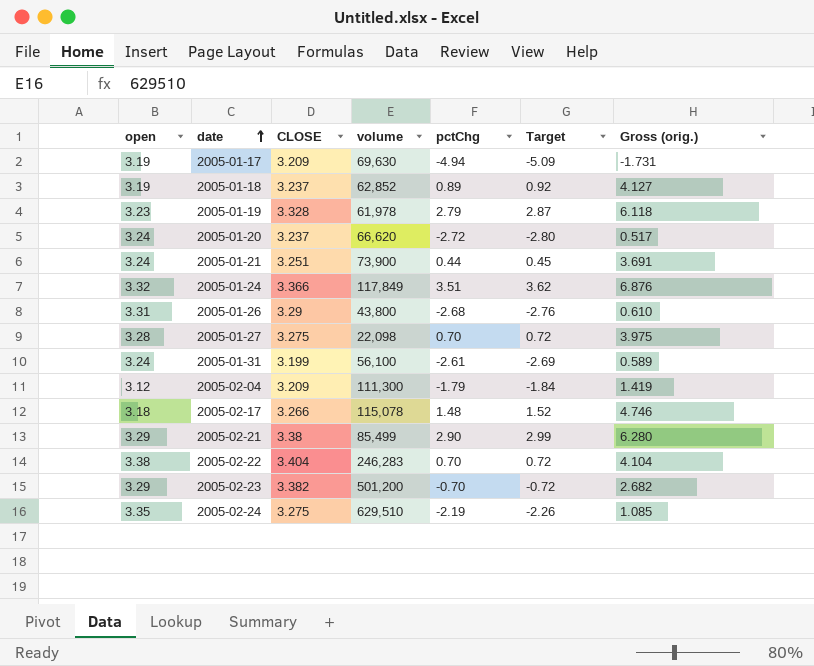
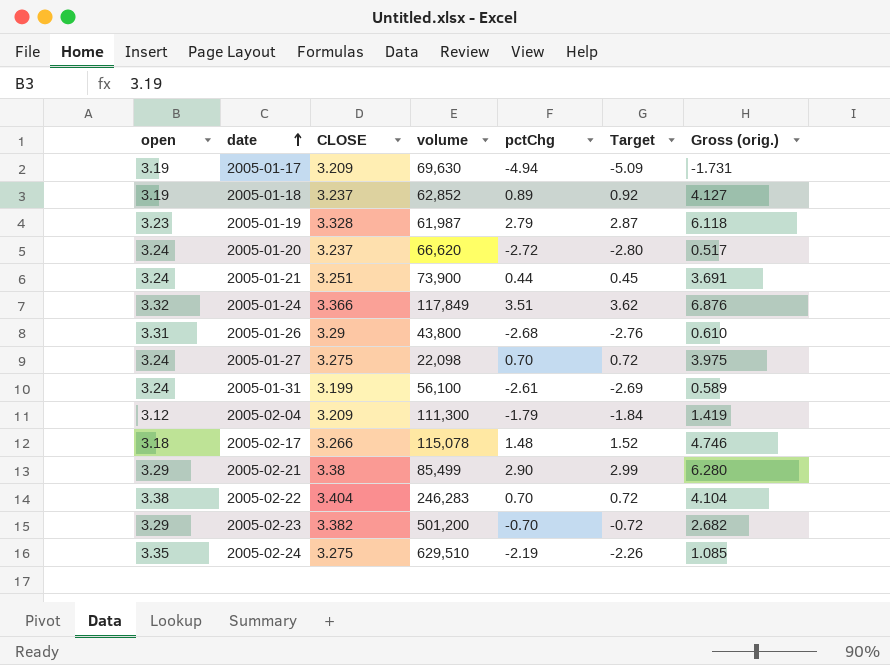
2005-01-19 | volume: 61,978 -> 61,987
2005-01-27 | open: 3.28 -> 3.24

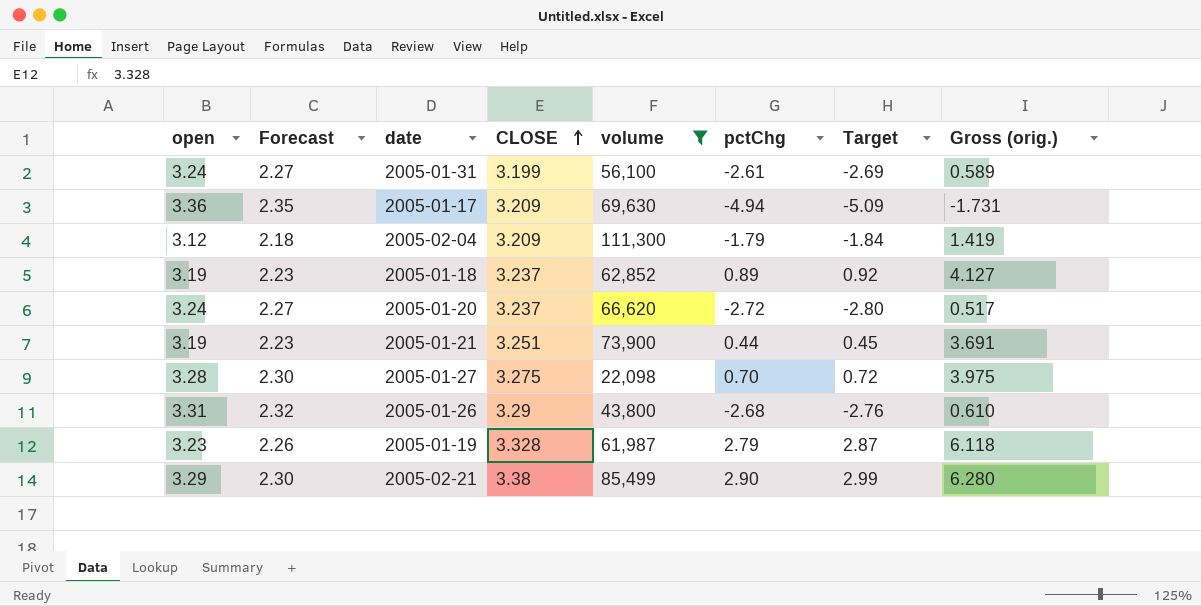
filter: none -> volume <= 111,300
row order: date ascending -> CLOSE ascending
column Forecast | formula: none -> [open] * 0.7
2005-01-17 | open: 3.19 -> 3.36
2005-01-21 | open: 3.24 -> 3.19
2005-01-27 | open: 3.24 -> 3.28

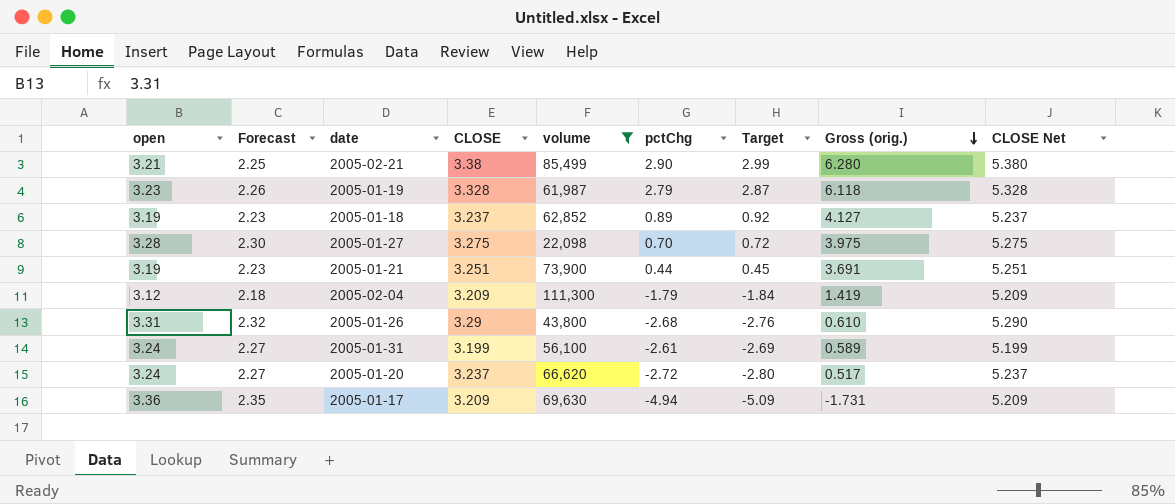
row order: CLOSE ascending -> Gross (orig.) descending
column CLOSE Net | formula: none -> [CLOSE] + 2
2005-02-21 | open: 3.29 -> 3.21
2005-02-21 | Forecast: 2.30 -> 2.25

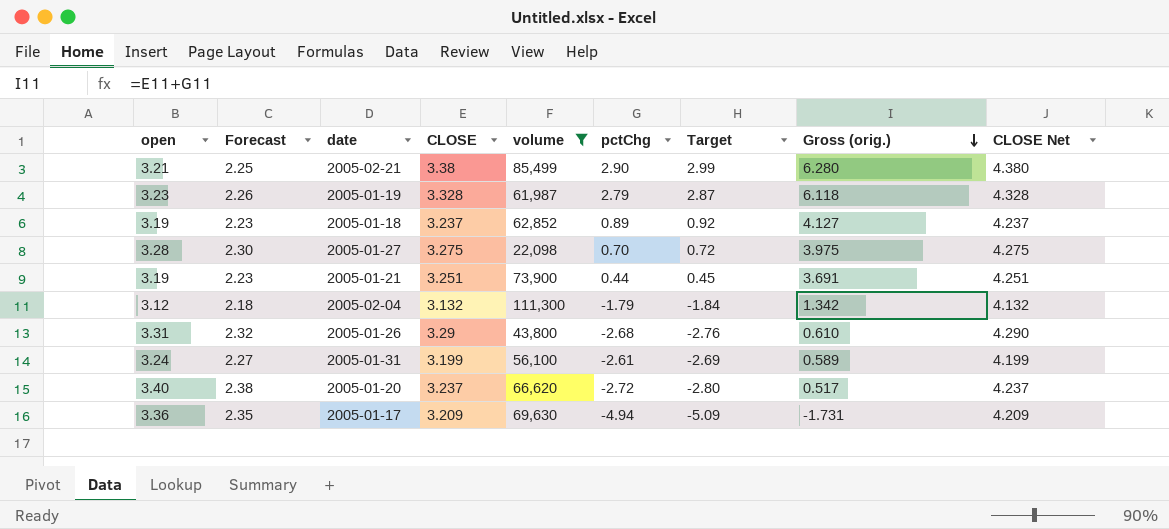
column CLOSE Net | formula: [CLOSE] + 2 -> [CLOSE] + 1
2005-02-04 | CLOSE: 3.209 -> 3.132
2005-02-04 | Gross (orig.): 1.419 -> 1.342
2005-01-20 | open: 3.24 -> 3.40
2005-01-20 | Forecast: 2.27 -> 2.38

